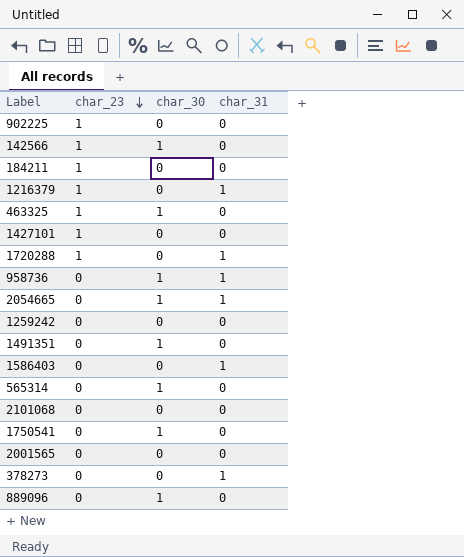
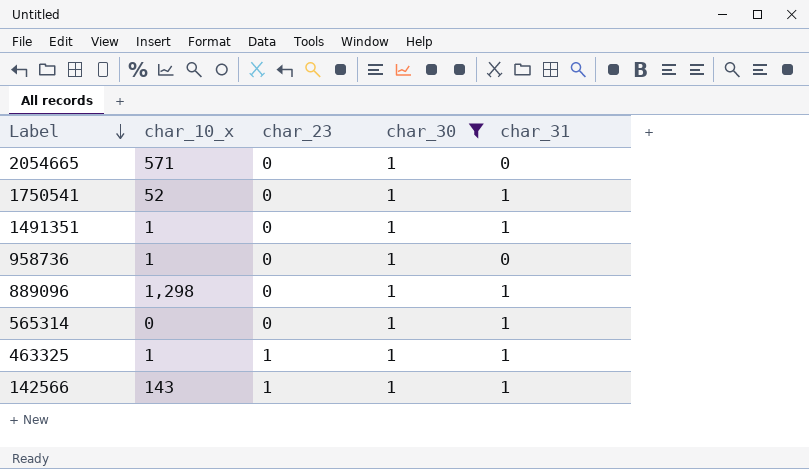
filter: none -> char_30 = 1
row order: char_23 descending -> Label descending
column char_10_x | position: none -> 2
2054665 | char_31: 1 -> 0
1750541 | char_31: 0 -> 1
1491351 | char_31: 0 -> 1
958736 | char_31: 1 -> 0
889096 | char_31: 0 -> 1
565314 | char_31: 0 -> 1
463325 | char_31: 0 -> 1
142566 | char_31: 0 -> 1

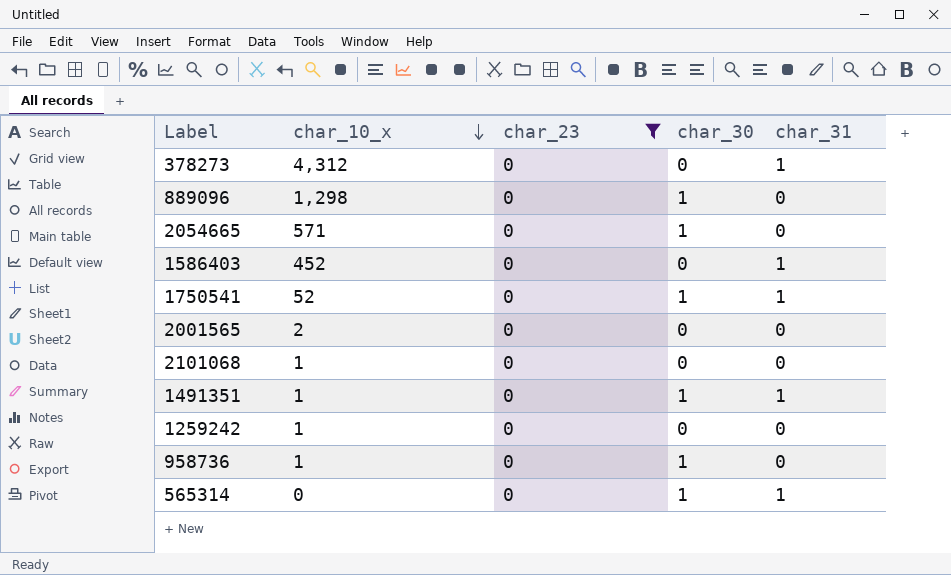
filter: char_30 = 1 -> char_23 = 0
row order: Label descending -> char_10_x descending
889096 | char_31: 1 -> 0

